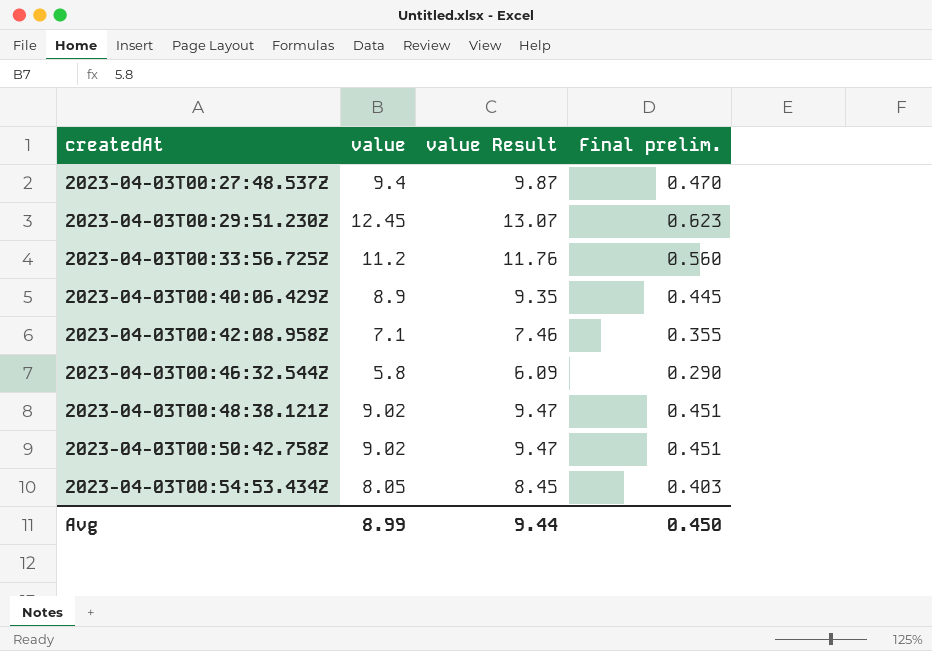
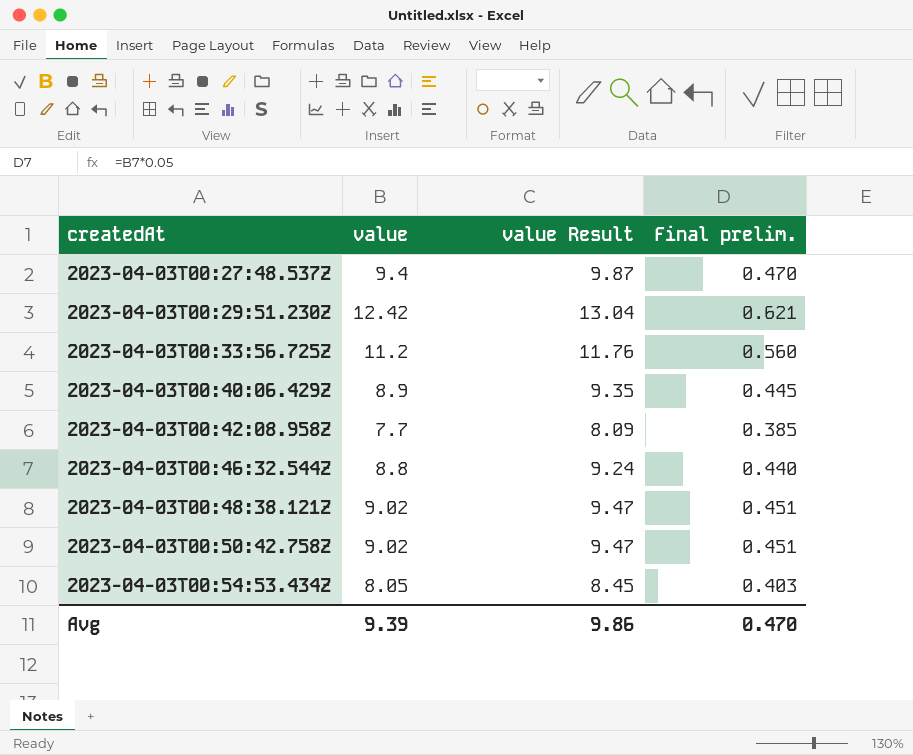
2023-04-03T00:29:51.230Z | value: 12.45 -> 12.42
2023-04-03T00:29:51.230Z | value Result: 13.07 -> 13.04
2023-04-03T00:29:51.230Z | Final prelim.: 0.623 -> 0.621
2023-04-03T00:42:08.958Z | value: 7.1 -> 7.7
2023-04-03T00:42:08.958Z | value Result: 7.46 -> 8.09
2023-04-03T00:42:08.958Z | Final prelim.: 0.355 -> 0.385
2023-04-03T00:46:32.544Z | value: 5.8 -> 8.8
2023-04-03T00:46:32.544Z | value Result: 6.09 -> 9.24
2023-04-03T00:46:32.544Z | Final prelim.: 0.290 -> 0.440
Avg | value: 8.99 -> 9.39
Avg | value Result: 9.44 -> 9.86
Avg | Final prelim.: 0.450 -> 0.470

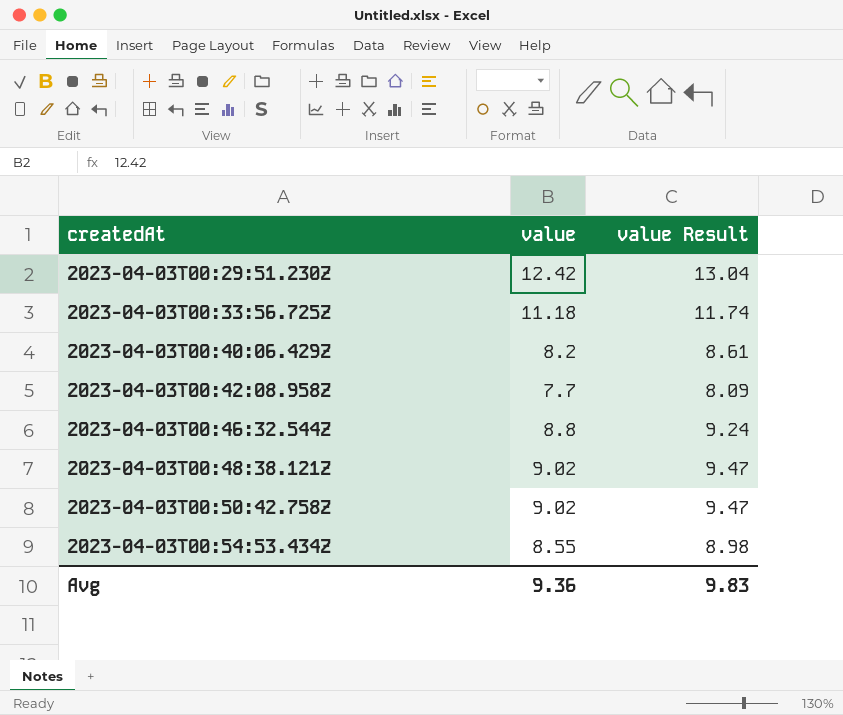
column Final prelim. | formula: [value] * 0.05 -> none
row 2023-04-03T00:27:48.537Z: 9.4 | 9.87 | 0.470 -> none
2023-04-03T00:33:56.725Z | value: 11.2 -> 11.18
2023-04-03T00:33:56.725Z | value Result: 11.76 -> 11.74
2023-04-03T00:40:06.429Z | value: 8.9 -> 8.2
2023-04-03T00:40:06.429Z | value Result: 9.35 -> 8.61
2023-04-03T00:54:53.434Z | value: 8.05 -> 8.55
2023-04-03T00:54:53.434Z | value Result: 8.45 -> 8.98
Avg | value: 9.39 -> 9.36
Avg | value Result: 9.86 -> 9.83

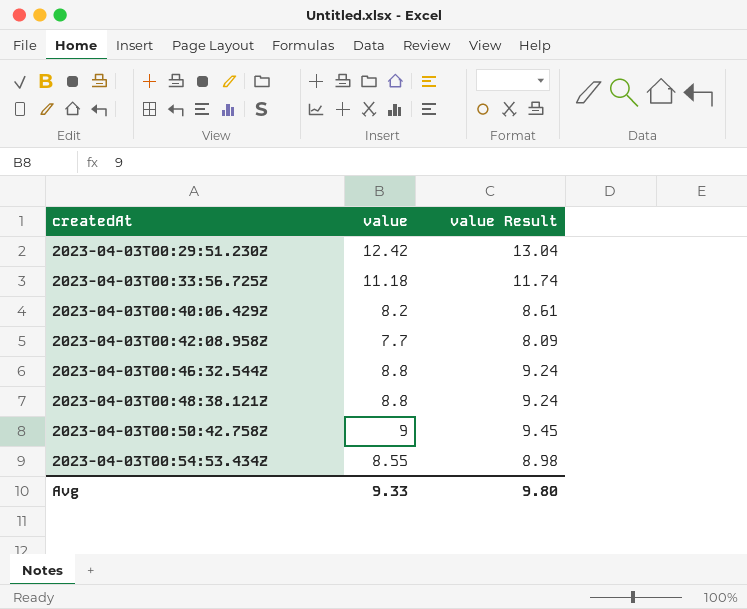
2023-04-03T00:48:38.121Z | value: 9.02 -> 8.8
2023-04-03T00:48:38.121Z | value Result: 9.47 -> 9.24
2023-04-03T00:50:42.758Z | value: 9.02 -> 9
2023-04-03T00:50:42.758Z | value Result: 9.47 -> 9.45
Avg | value: 9.36 -> 9.33
Avg | value Result: 9.83 -> 9.80

